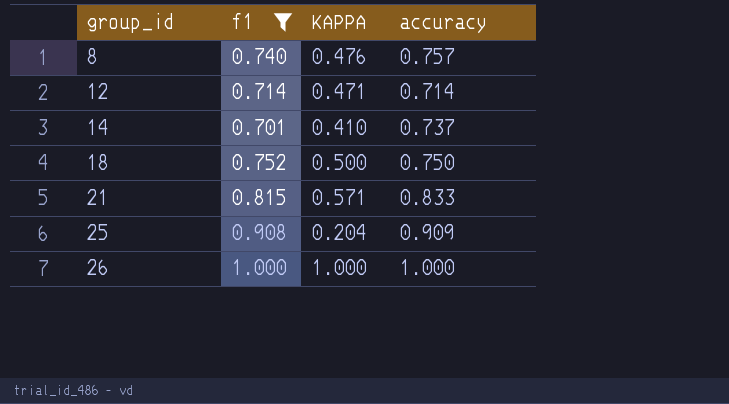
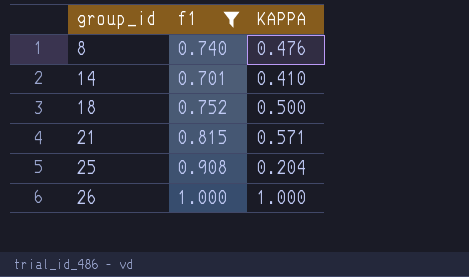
column accuracy | position: 4 -> none
row 12: 0.714 | 0.471 | 0.714 -> none

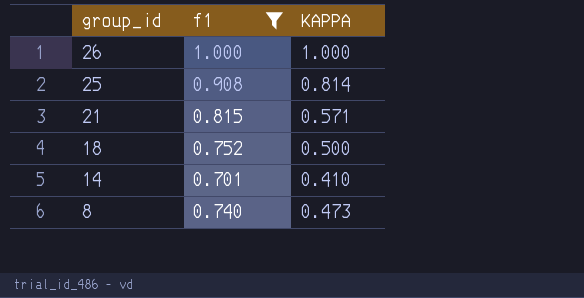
row order: group_id ascending -> group_id descending
25 | KAPPA: 0.204 -> 0.814
8 | KAPPA: 0.476 -> 0.473

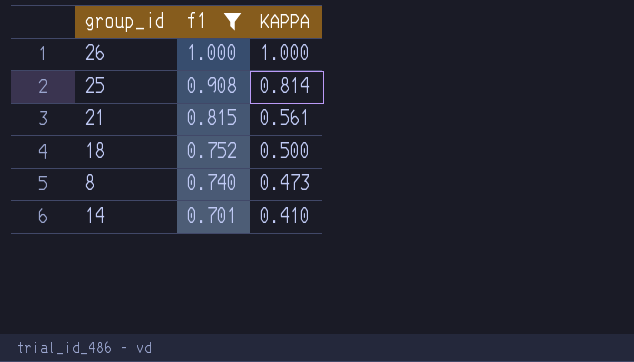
row order: group_id descending -> f1 descending
21 | KAPPA: 0.571 -> 0.561

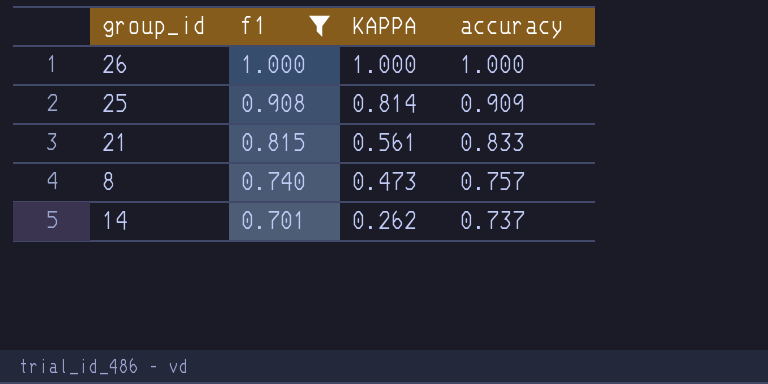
column accuracy | position: none -> 4
row 18: 0.752 | 0.500 -> none
14 | KAPPA: 0.410 -> 0.262

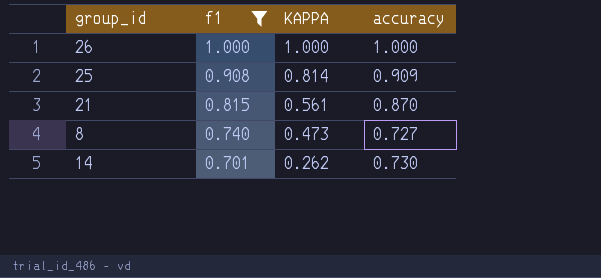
21 | accuracy: 0.833 -> 0.870
8 | accuracy: 0.757 -> 0.727
14 | accuracy: 0.737 -> 0.730

